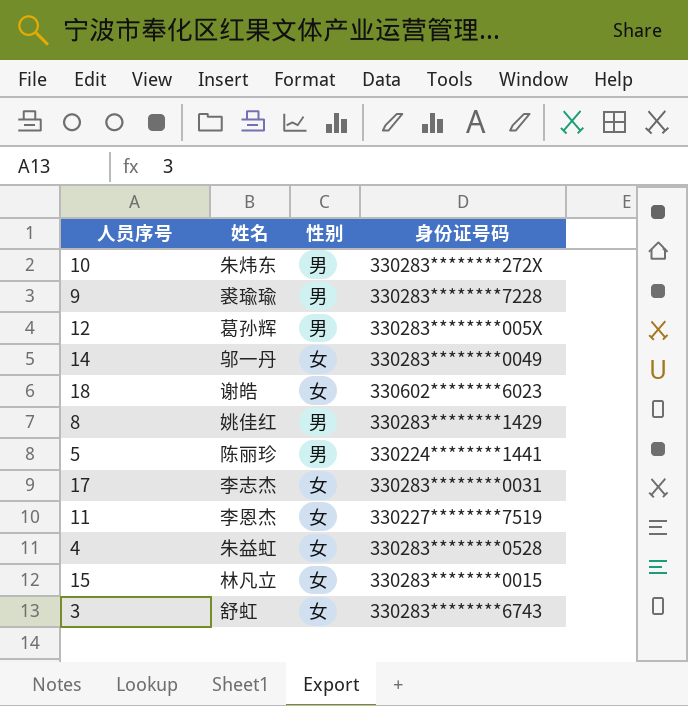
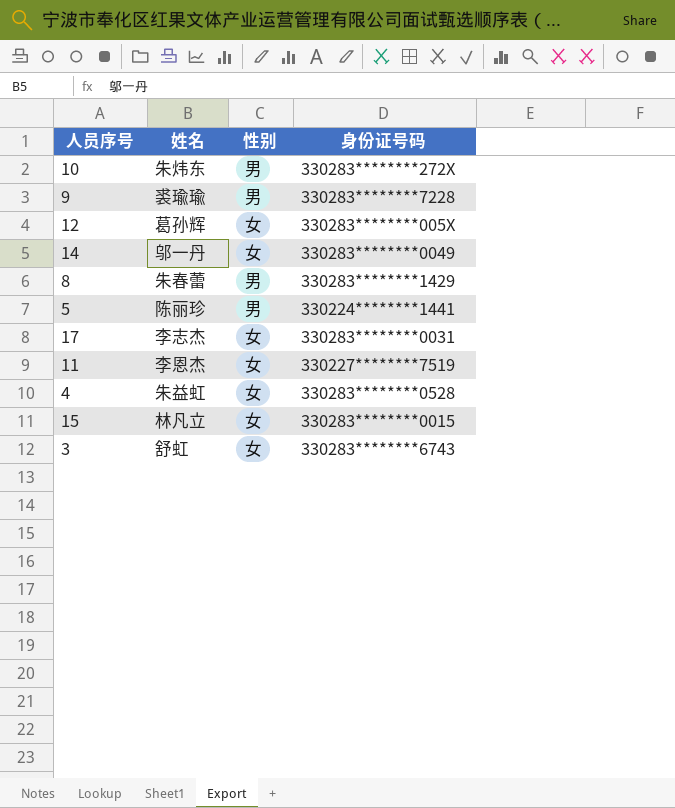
row 18: 谢皓 | 女 | 330602********6023 -> none
12 | 性别: 男 -> 女
8 | 姓名: 姚佳红 -> 朱春蕾

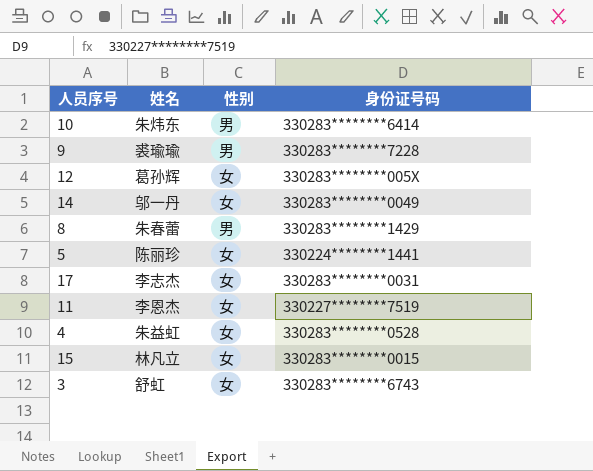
10 | 身份证号码: 330283********272X -> 330283********6414
5 | 性别: 男 -> 女

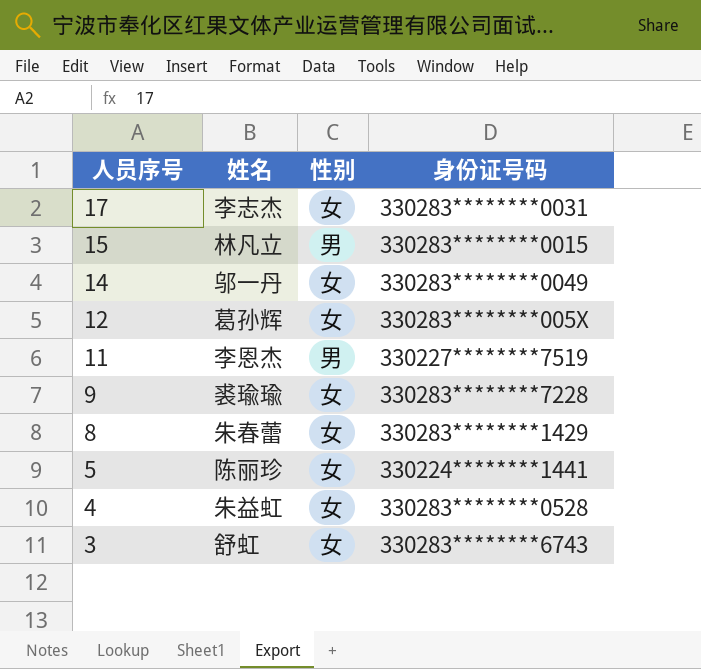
row order: none -> 人员序号 descending
row 10: 朱炜东 | 男 | 330283********6414 -> none
15 | 性别: 女 -> 男
11 | 性别: 女 -> 男
9 | 性别: 男 -> 女
8 | 性别: 男 -> 女

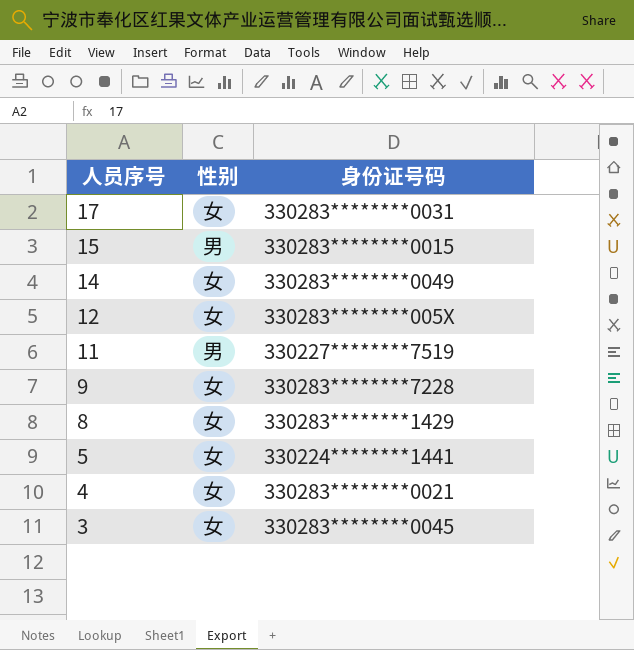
column 姓名 | position: 2 -> none
4 | 身份证号码: 330283********0528 -> 330283********0021
3 | 身份证号码: 330283********6743 -> 330283********0045

